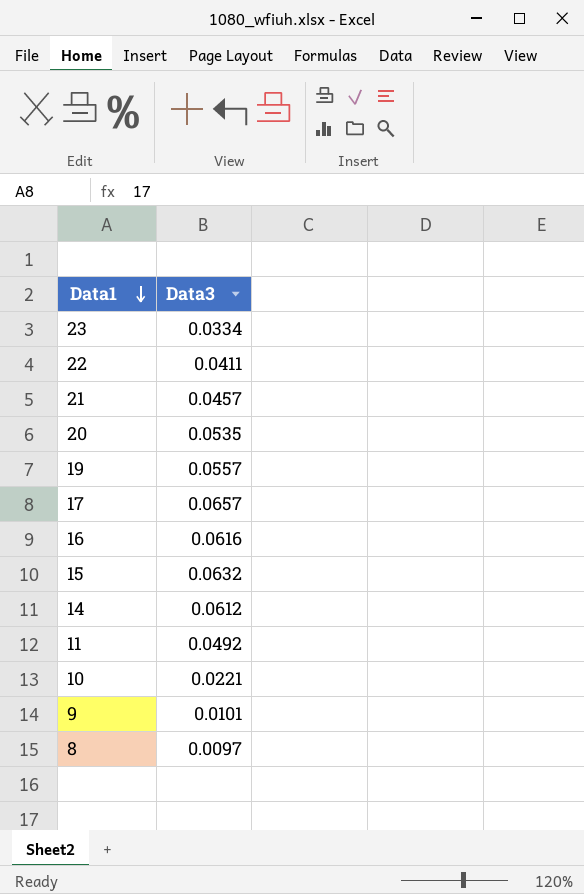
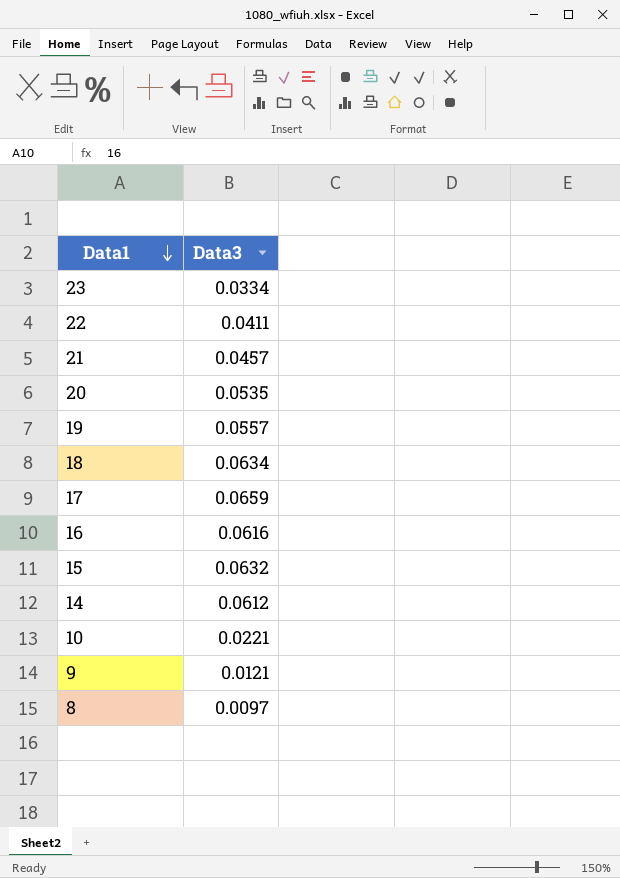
row 11: 0.0492 -> none
row 18: none -> 0.0634
17 | Data3: 0.0657 -> 0.0659
9 | Data3: 0.0101 -> 0.0121

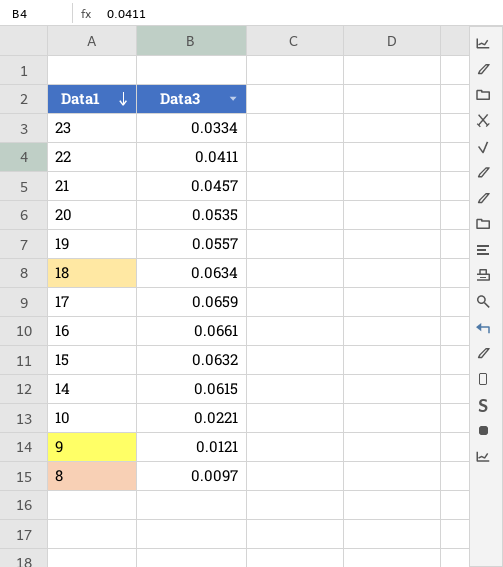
16 | Data3: 0.0616 -> 0.0661
14 | Data3: 0.0612 -> 0.0615

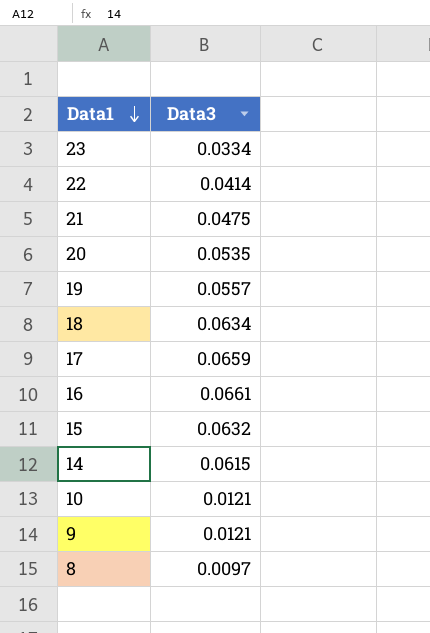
22 | Data3: 0.0411 -> 0.0414
21 | Data3: 0.0457 -> 0.0475
10 | Data3: 0.0221 -> 0.0121

